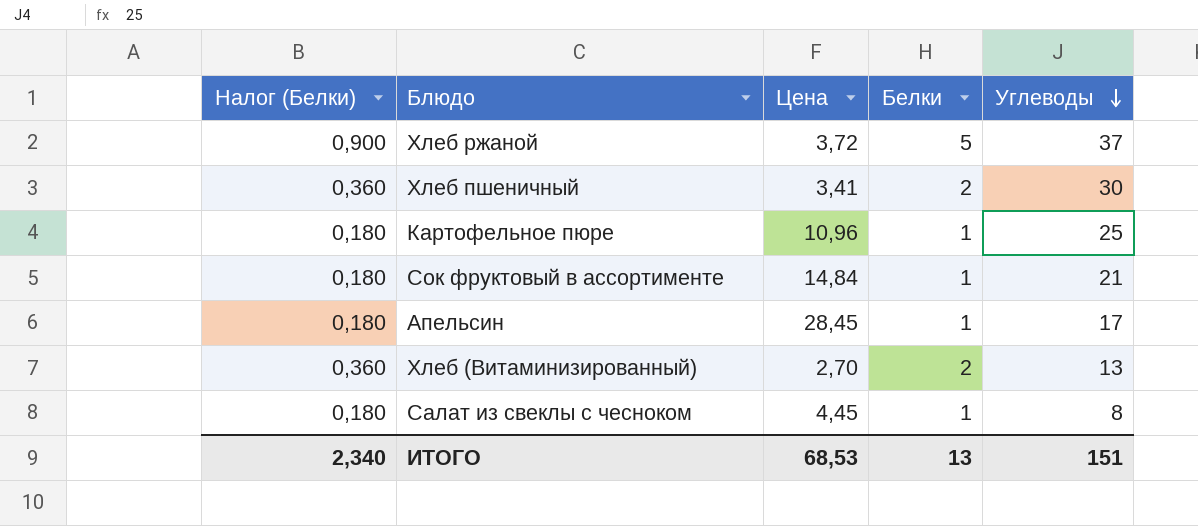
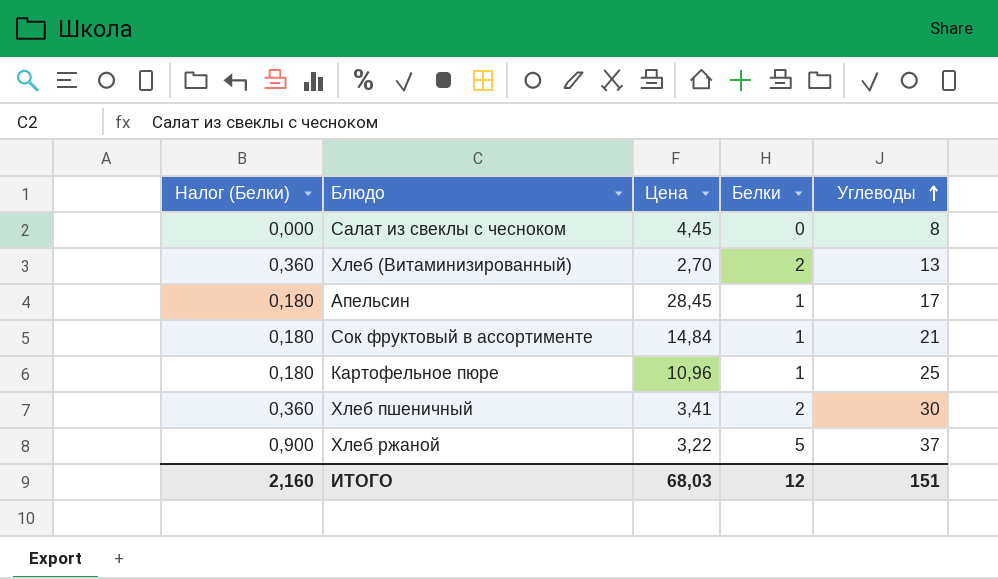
row order: Углеводы descending -> Углеводы ascending
Салат из свеклы с чесноком | Налог (Белки): 0,180 -> 0,000
Салат из свеклы с чесноком | Белки: 1 -> 0
Хлеб ржаной | Цена: 3,72 -> 3,22
ИТОГО | Налог (Белки): 2,340 -> 2,160
ИТОГО | Цена: 68,53 -> 68,03
ИТОГО | Белки: 13 -> 12

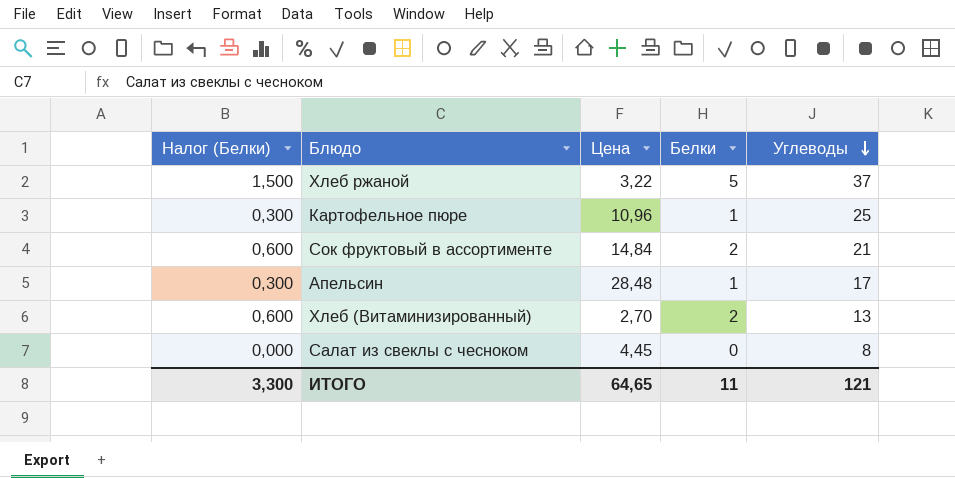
row order: Углеводы ascending -> Углеводы descending
column Налог (Белки) | formula: [Белки] * 0,18 -> [Белки] * 0,3
row Хлеб пшеничный: 0,360 | 3,41 | 2 | 30 -> none
Сок фруктовый в ассортименте | Белки: 1 -> 2
Апельсин | Цена: 28,45 -> 28,48
ИТОГО | Налог (Белки): 2,160 -> 3,300
ИТОГО | Цена: 68,03 -> 64,65
ИТОГО | Белки: 12 -> 11
ИТОГО | Углеводы: 151 -> 121

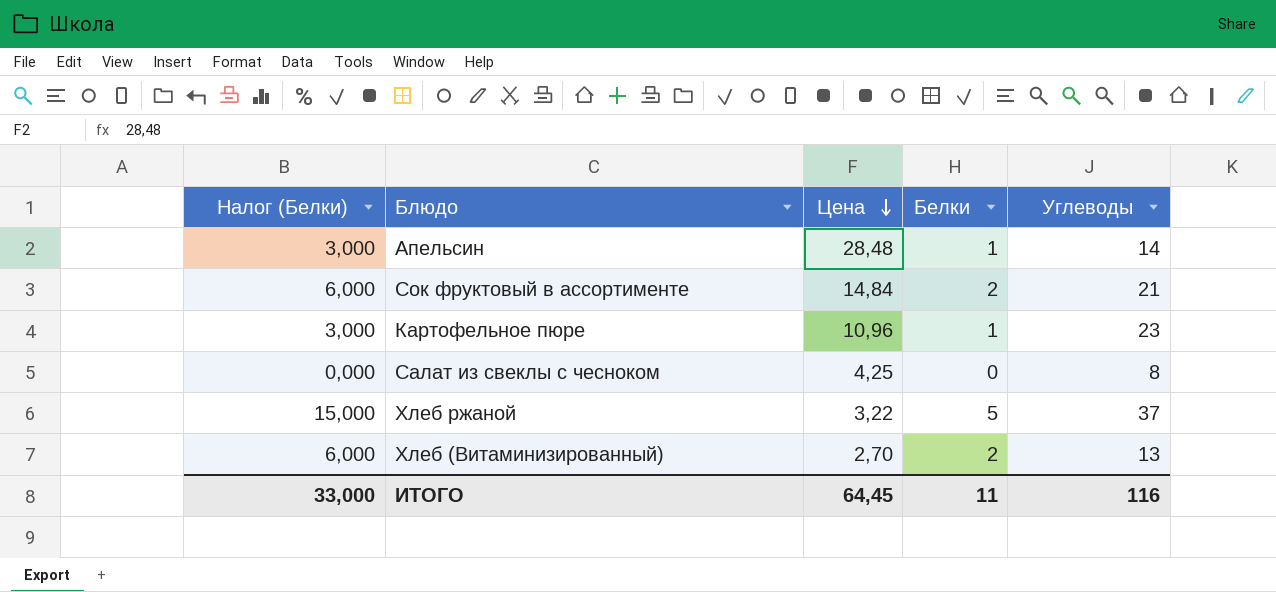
row order: Углеводы descending -> Цена descending
column Налог (Белки) | formula: [Белки] * 0,3 -> [Белки] * 3
Апельсин | Углеводы: 17 -> 14
Картофельное пюре | Углеводы: 25 -> 23
Салат из свеклы с чесноком | Цена: 4,45 -> 4,25
ИТОГО | Налог (Белки): 3,300 -> 33,000
ИТОГО | Цена: 64,65 -> 64,45
ИТОГО | Углеводы: 121 -> 116

